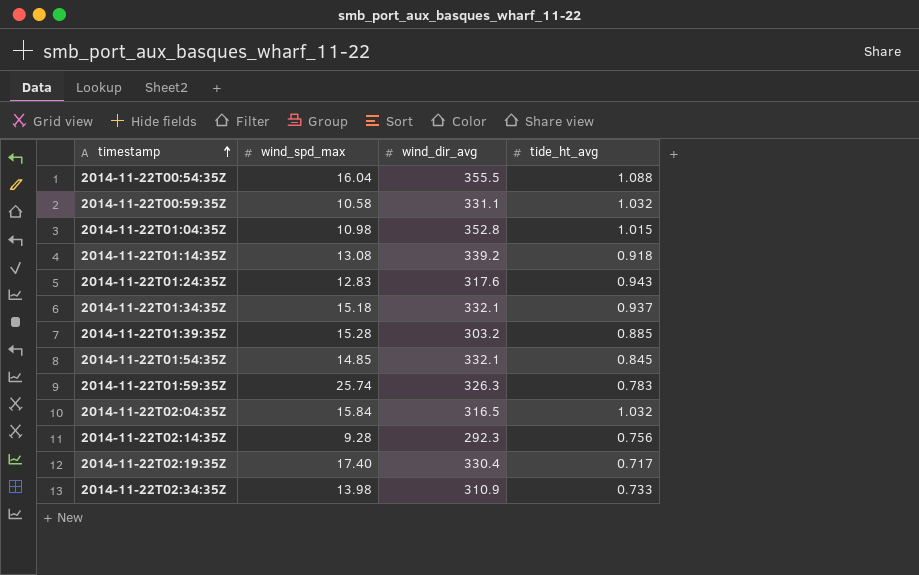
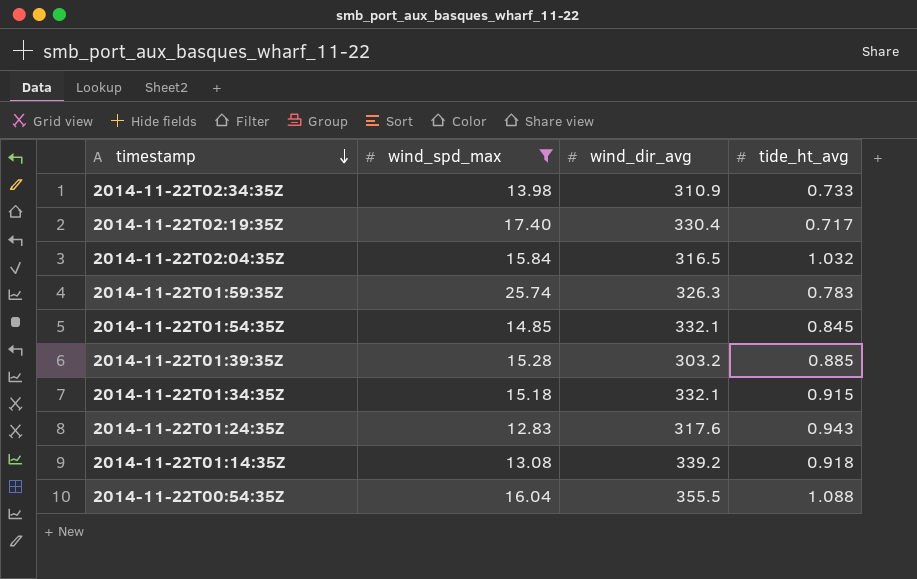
filter: none -> wind_spd_max >= 12.83
row order: timestamp ascending -> timestamp descending
2014-11-22T01:34:35Z | tide_ht_avg: 0.937 -> 0.915

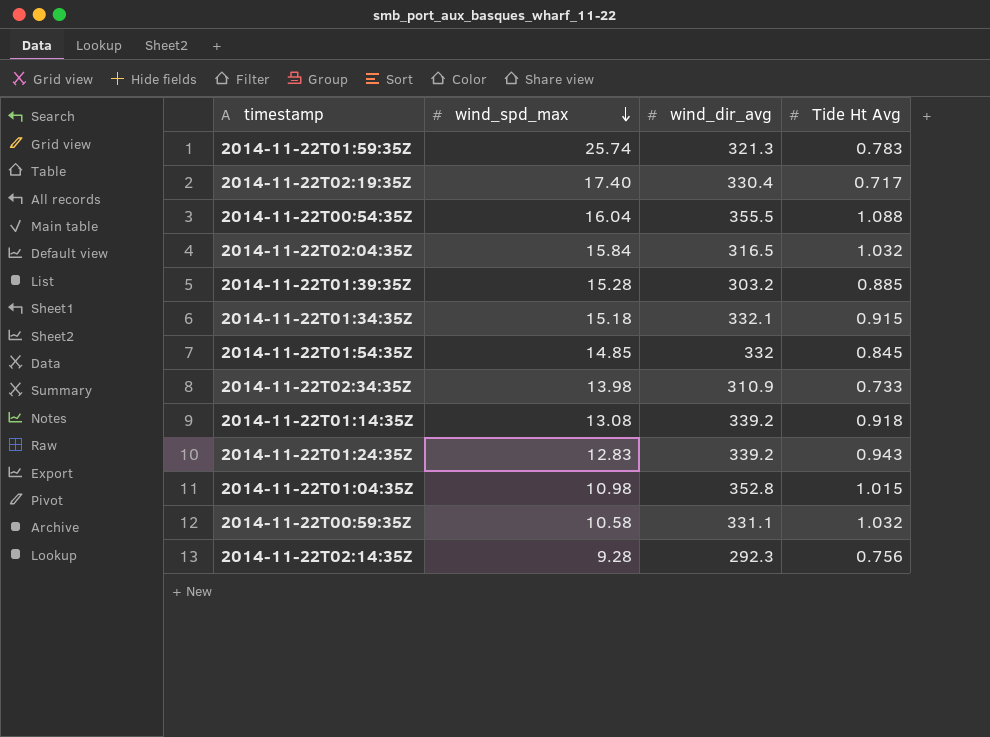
filter: wind_spd_max >= 12.83 -> none
row order: timestamp descending -> wind_spd_max descending
column name: tide_ht_avg -> Tide Ht Avg
2014-11-22T01:59:35Z | wind_dir_avg: 326.3 -> 321.3
2014-11-22T01:54:35Z | wind_dir_avg: 332.1 -> 332
2014-11-22T01:24:35Z | wind_dir_avg: 317.6 -> 339.2

